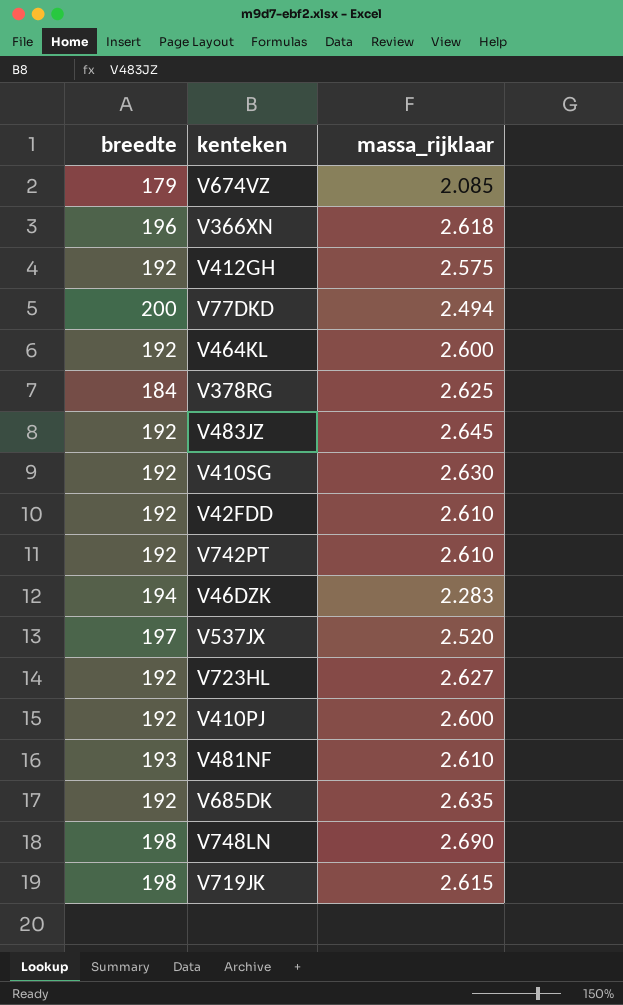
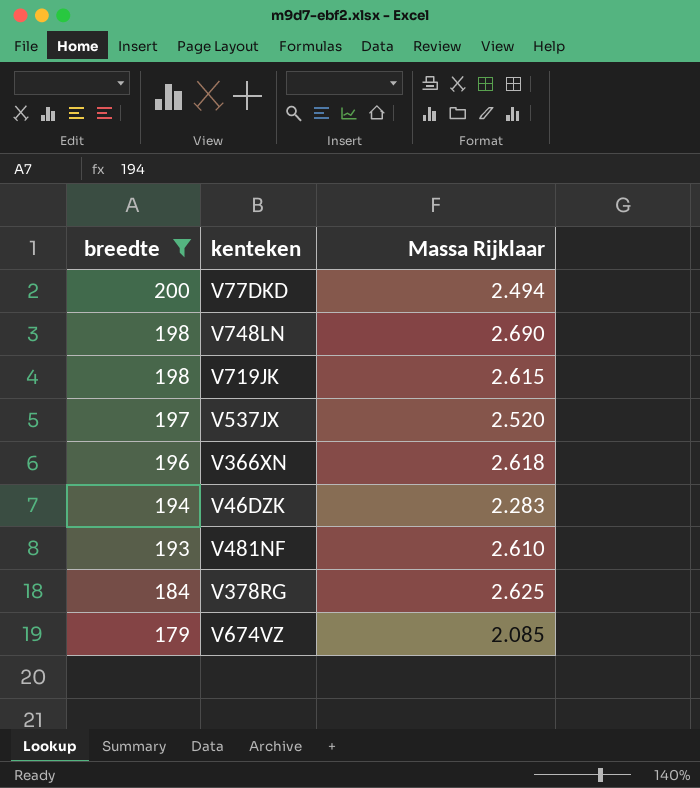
filter: none -> breedte != 192
row order: none -> breedte descending
column name: massa_rijklaar -> Massa Rijklaar

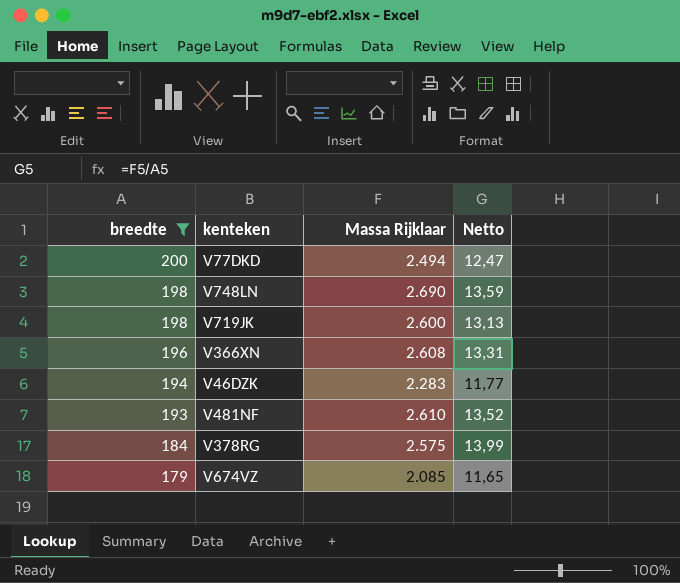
column Netto | formula: none -> [Massa Rijklaar] / [breedte]
row V537JX: 197 | 2.520 -> none
V719JK | Massa Rijklaar: 2.615 -> 2.600
V366XN | Massa Rijklaar: 2.618 -> 2.608
V378RG | Massa Rijklaar: 2.625 -> 2.575

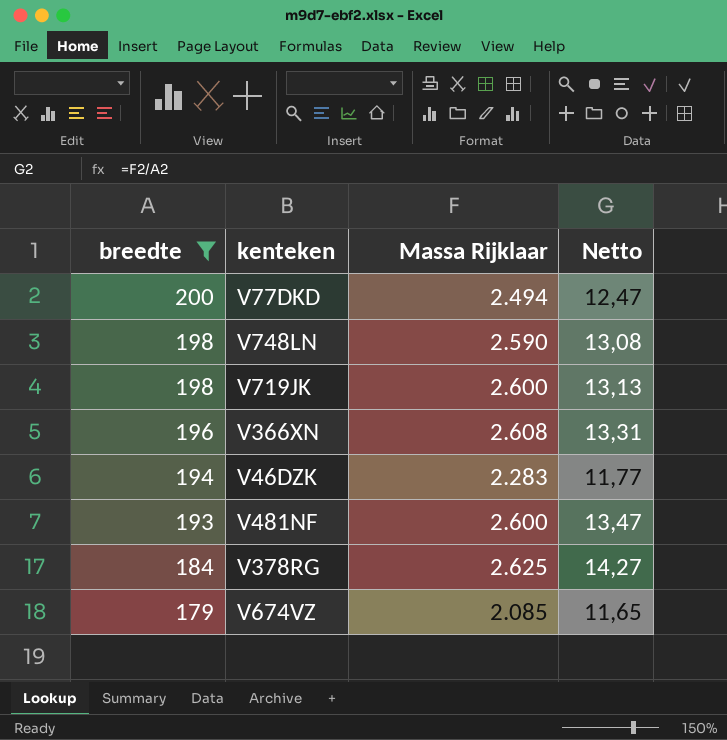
V748LN | Massa Rijklaar: 2.690 -> 2.590
V748LN | Netto: 13,59 -> 13,08
V481NF | Massa Rijklaar: 2.610 -> 2.600
V481NF | Netto: 13,52 -> 13,47
V378RG | Massa Rijklaar: 2.575 -> 2.625
V378RG | Netto: 13,99 -> 14,27

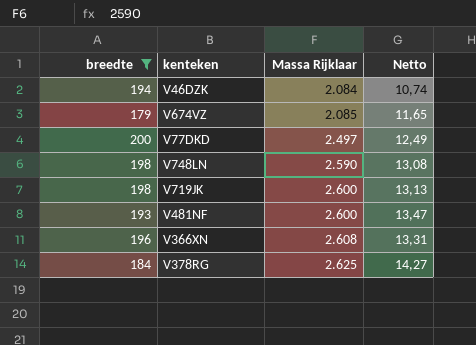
row order: breedte descending -> Massa Rijklaar ascending
V46DZK | Massa Rijklaar: 2.283 -> 2.084
V46DZK | Netto: 11,77 -> 10,74
V77DKD | Massa Rijklaar: 2.494 -> 2.497
V77DKD | Netto: 12,47 -> 12,49

